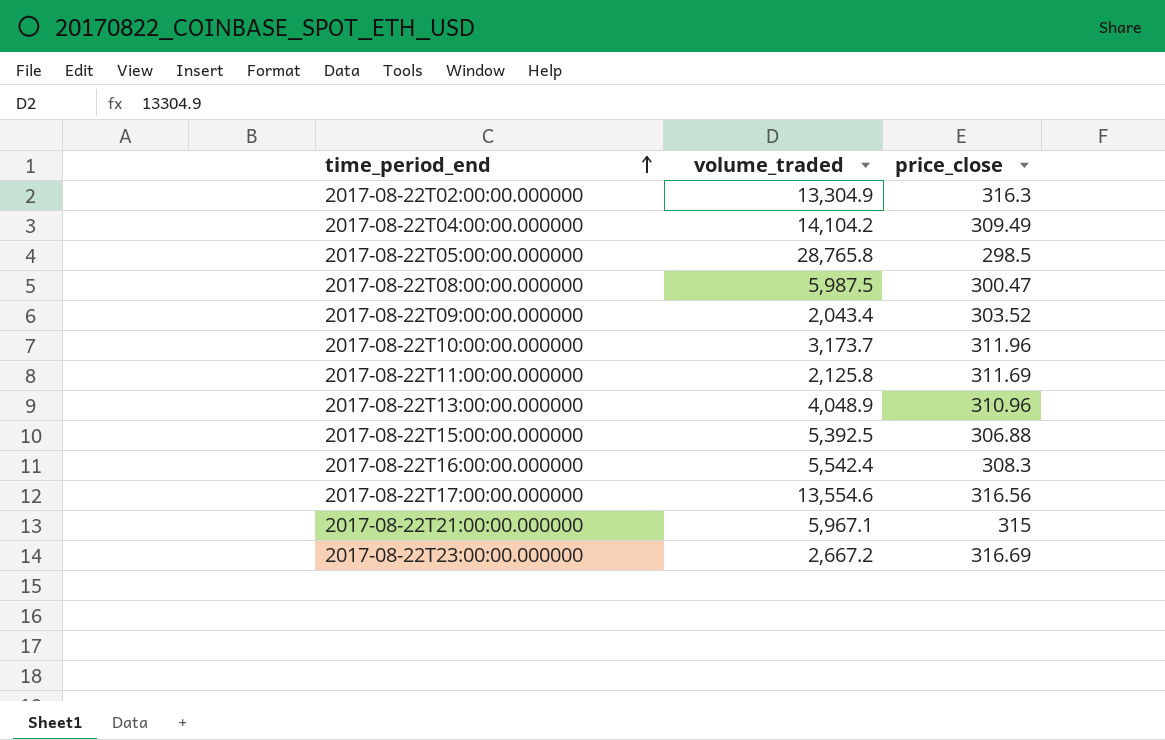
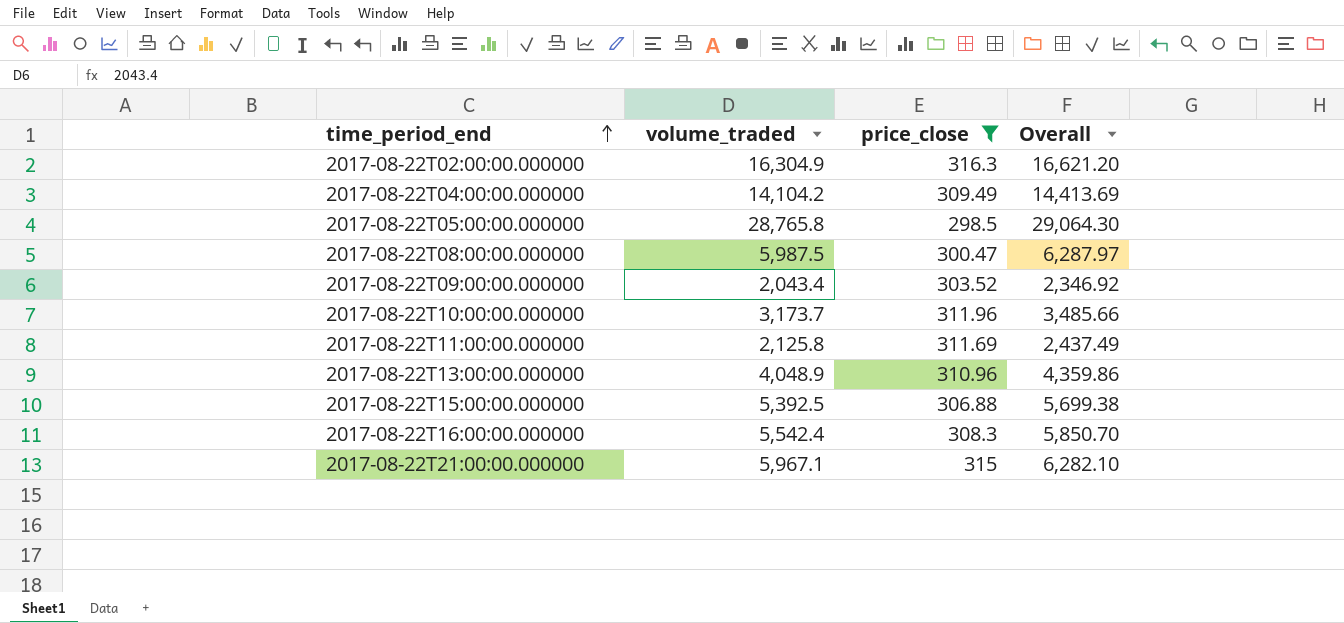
filter: none -> price_close <= 316.3
column Overall | formula: none -> [volume_traded] + [price_close]
2017-08-22T02:00:00.000000 | volume_traded: 13,304.9 -> 16,304.9

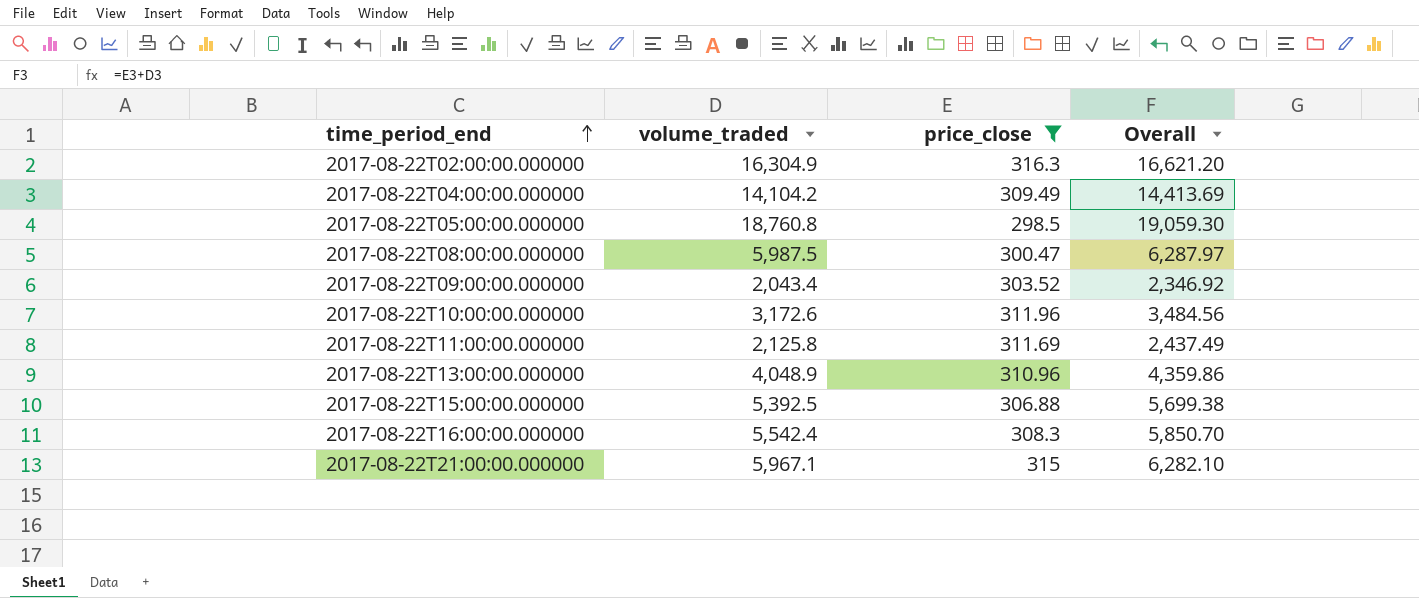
2017-08-22T05:00:00.000000 | volume_traded: 28,765.8 -> 18,760.8
2017-08-22T05:00:00.000000 | Overall: 29,064.30 -> 19,059.30
2017-08-22T10:00:00.000000 | volume_traded: 3,173.7 -> 3,172.6
2017-08-22T10:00:00.000000 | Overall: 3,485.66 -> 3,484.56

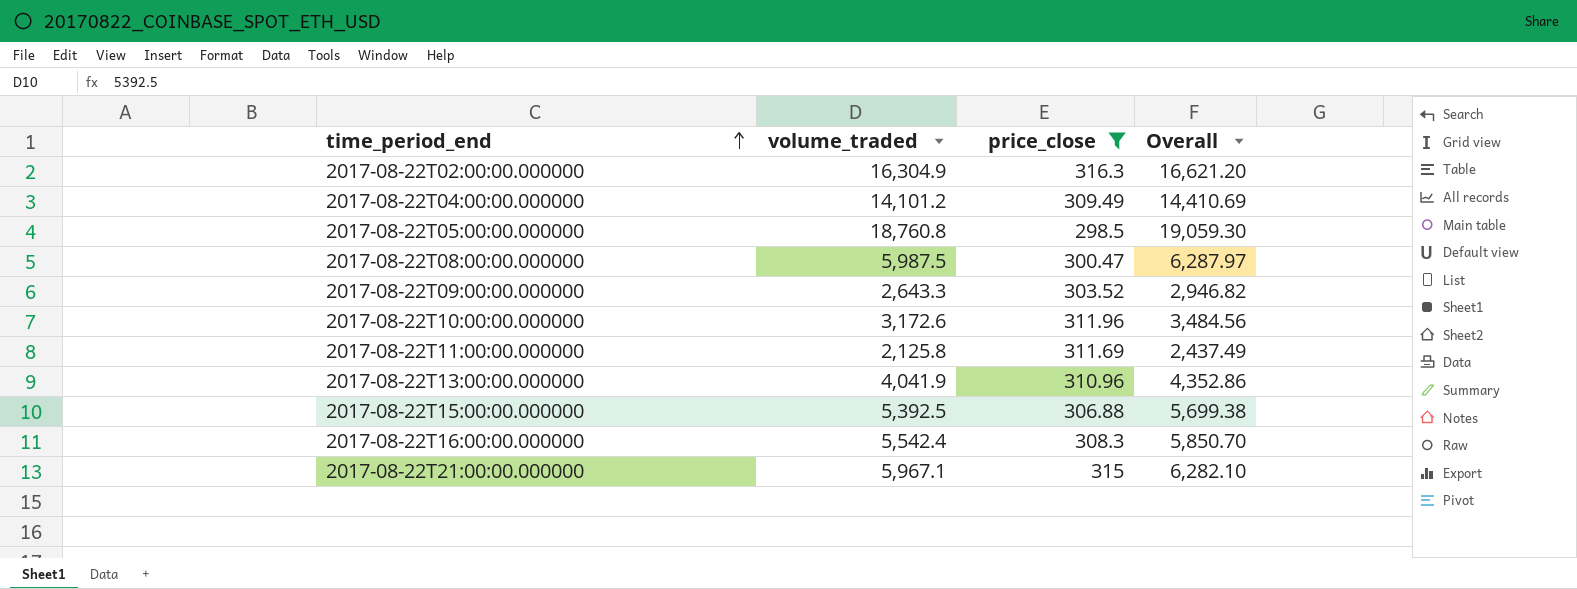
2017-08-22T04:00:00.000000 | volume_traded: 14,104.2 -> 14,101.2
2017-08-22T04:00:00.000000 | Overall: 14,413.69 -> 14,410.69
2017-08-22T09:00:00.000000 | volume_traded: 2,043.4 -> 2,643.3
2017-08-22T09:00:00.000000 | Overall: 2,346.92 -> 2,946.82
2017-08-22T13:00:00.000000 | volume_traded: 4,048.9 -> 4,041.9
2017-08-22T13:00:00.000000 | Overall: 4,359.86 -> 4,352.86

